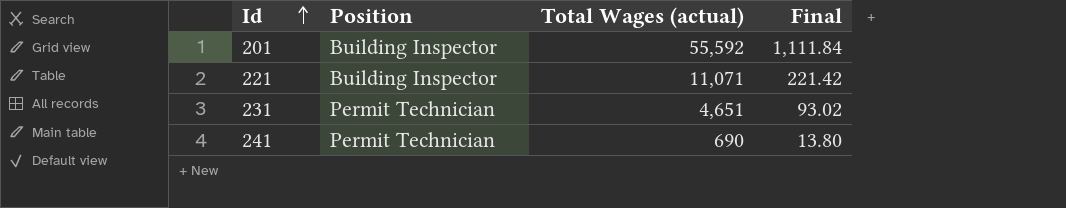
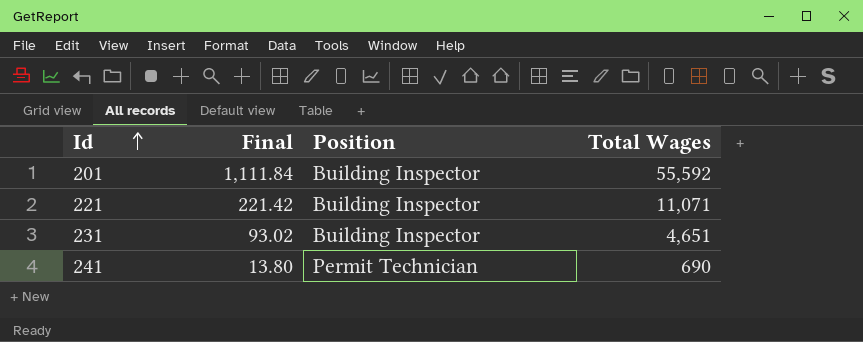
column Final | position: 4 -> 2
column name: Total Wages (actual) -> Total Wages
231 | Position: Permit Technician -> Building Inspector

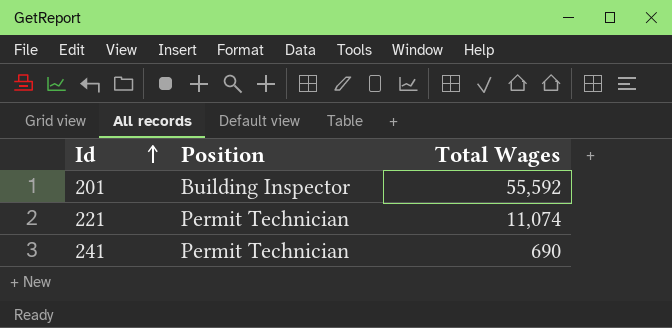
column Final | formula: [Total Wages] * 0.02 -> none
row 231: 93.02 | Building Inspector | 4,651 -> none
221 | Position: Building Inspector -> Permit Technician
221 | Total Wages: 11,071 -> 11,074

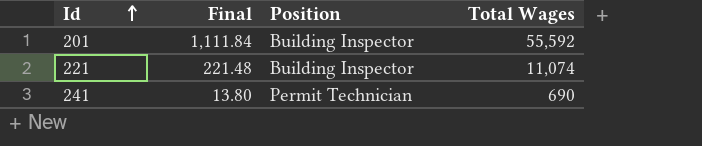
column Final | formula: none -> [Total Wages] * 0.02
221 | Position: Permit Technician -> Building Inspector

